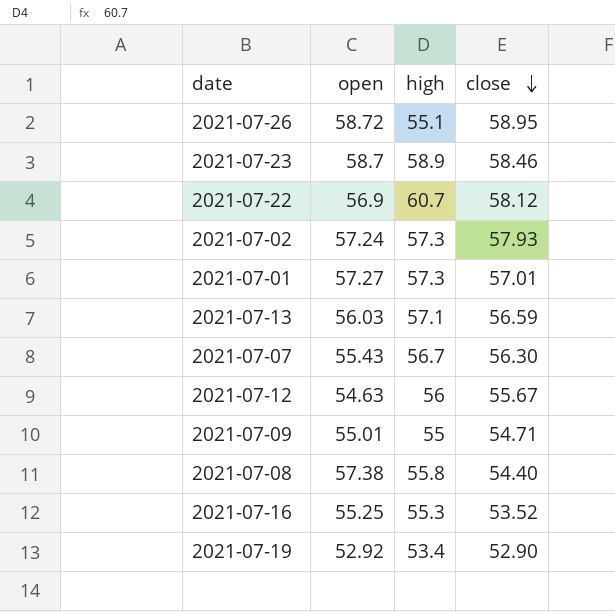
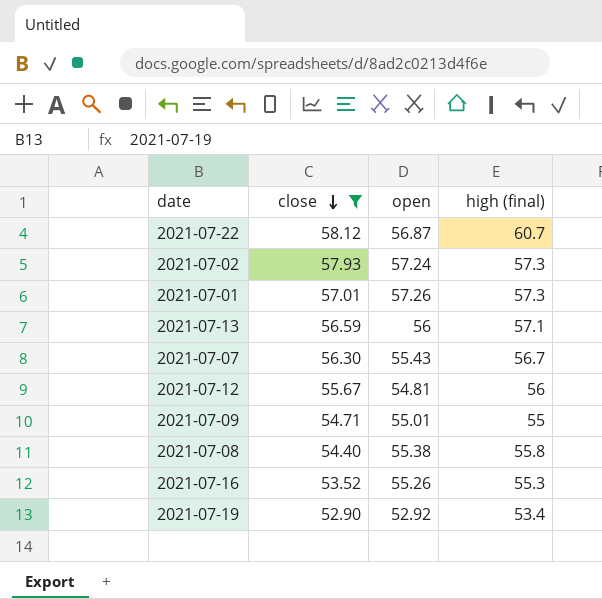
filter: none -> close <= 58.12
column close | position: 4 -> 2
column name: high -> high (final)
2021-07-22 | open: 56.9 -> 56.87
2021-07-01 | open: 57.27 -> 57.26
2021-07-13 | open: 56.03 -> 56
2021-07-12 | open: 54.63 -> 54.81
2021-07-08 | open: 57.38 -> 55.38
2021-07-16 | open: 55.25 -> 55.26

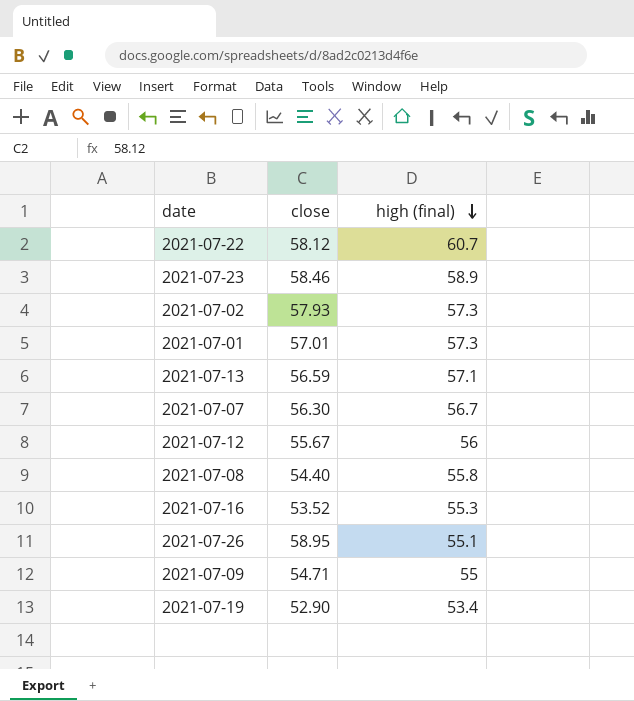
filter: close <= 58.12 -> none
row order: close descending -> high (final) descending
column open | position: 3 -> none

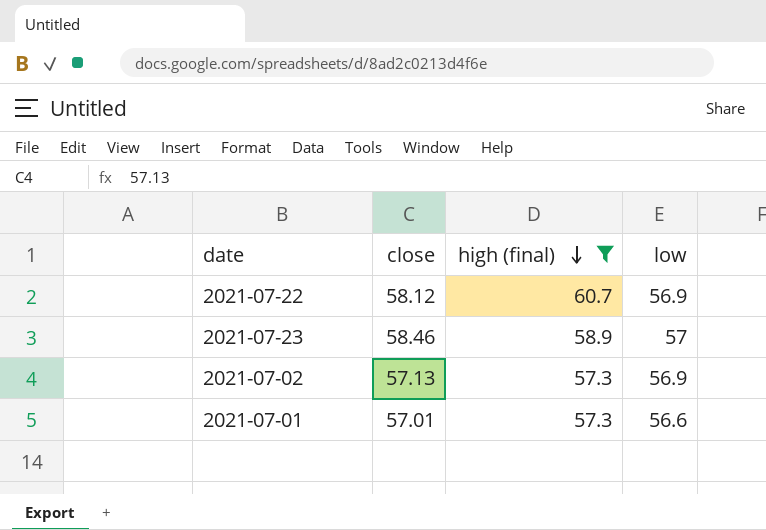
filter: none -> high (final) >= 57.3
column low | position: none -> 4
2021-07-02 | close: 57.93 -> 57.13

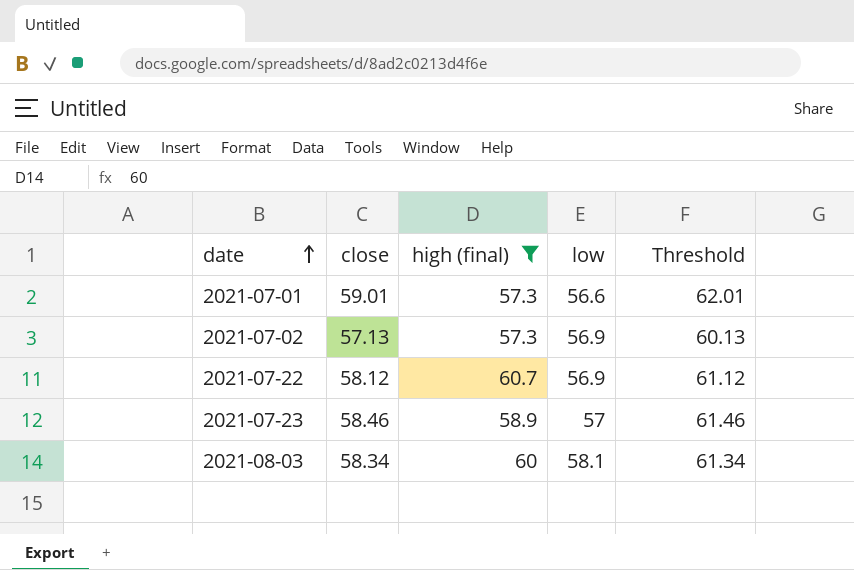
row order: high (final) descending -> date ascending
column Threshold | formula: none -> [close] + 3
2021-07-01 | close: 57.01 -> 59.01
row 2021-08-03: none -> 58.34 | 60 | 58.1 | 61.34

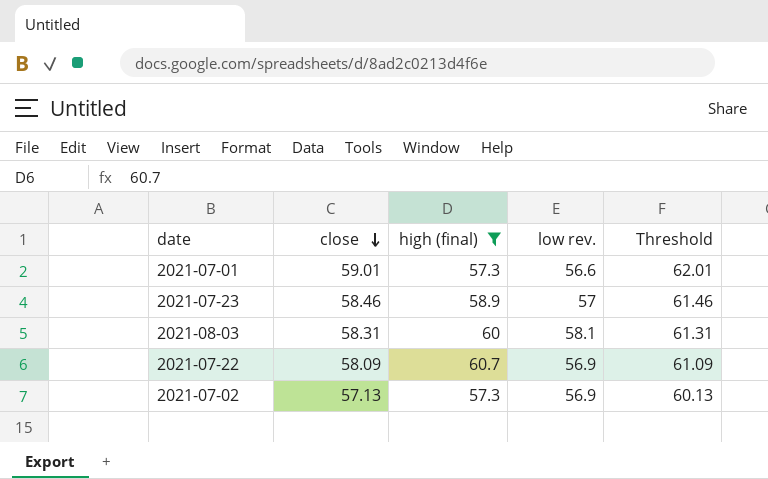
row order: date ascending -> close descending
column name: low -> low rev.
2021-08-03 | close: 58.34 -> 58.31
2021-08-03 | Threshold: 61.34 -> 61.31
2021-07-22 | close: 58.12 -> 58.09
2021-07-22 | Threshold: 61.12 -> 61.09

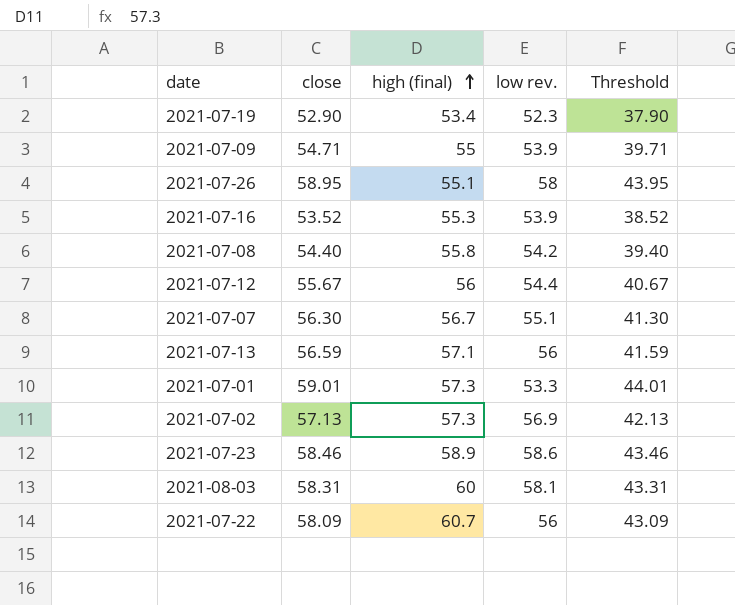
filter: high (final) >= 57.3 -> none
row order: close descending -> high (final) ascending
column Threshold | formula: [close] + 3 -> [close] - 15
2021-07-01 | low rev.: 56.6 -> 53.3
2021-07-23 | low rev.: 57 -> 58.6
2021-07-22 | low rev.: 56.9 -> 56

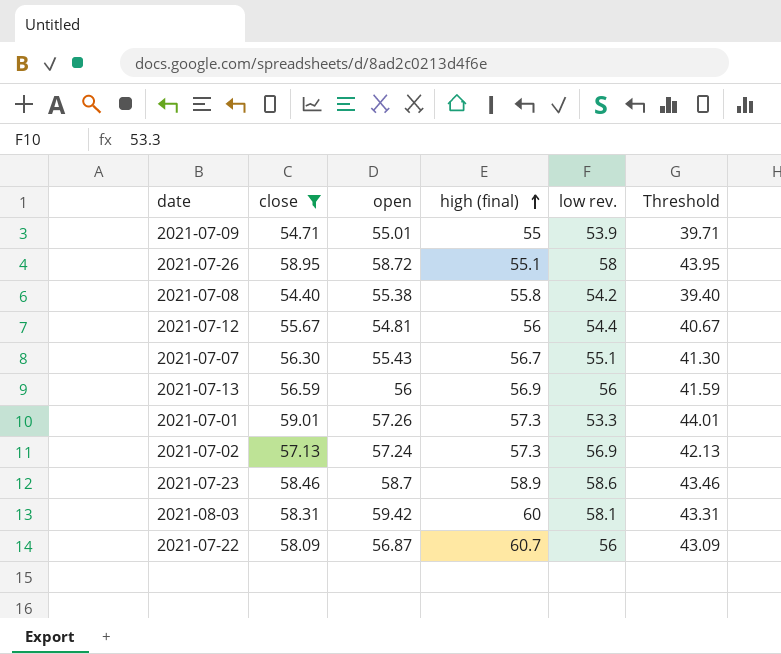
filter: none -> close >= 54.40
column open | position: none -> 3
2021-07-13 | high (final): 57.1 -> 56.9

